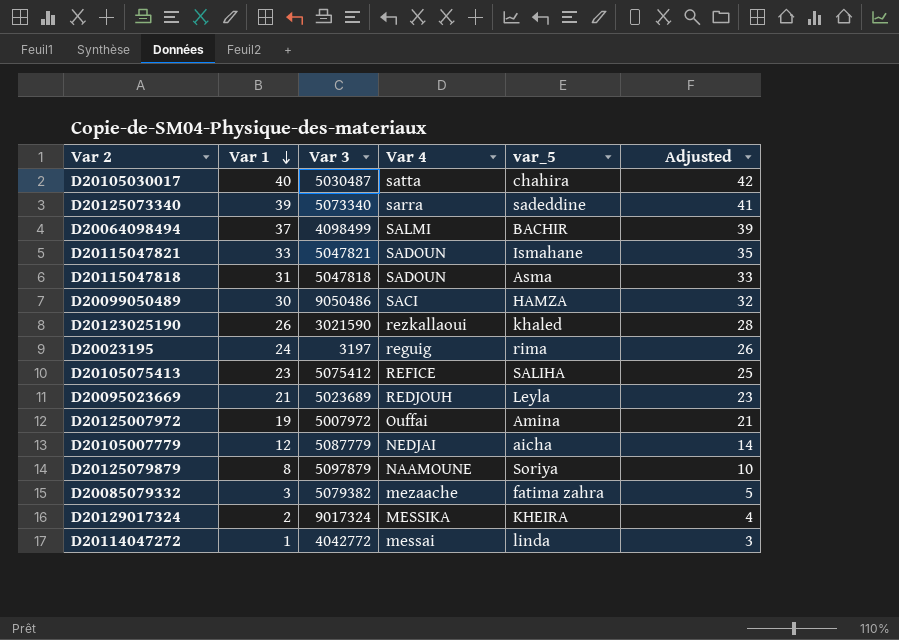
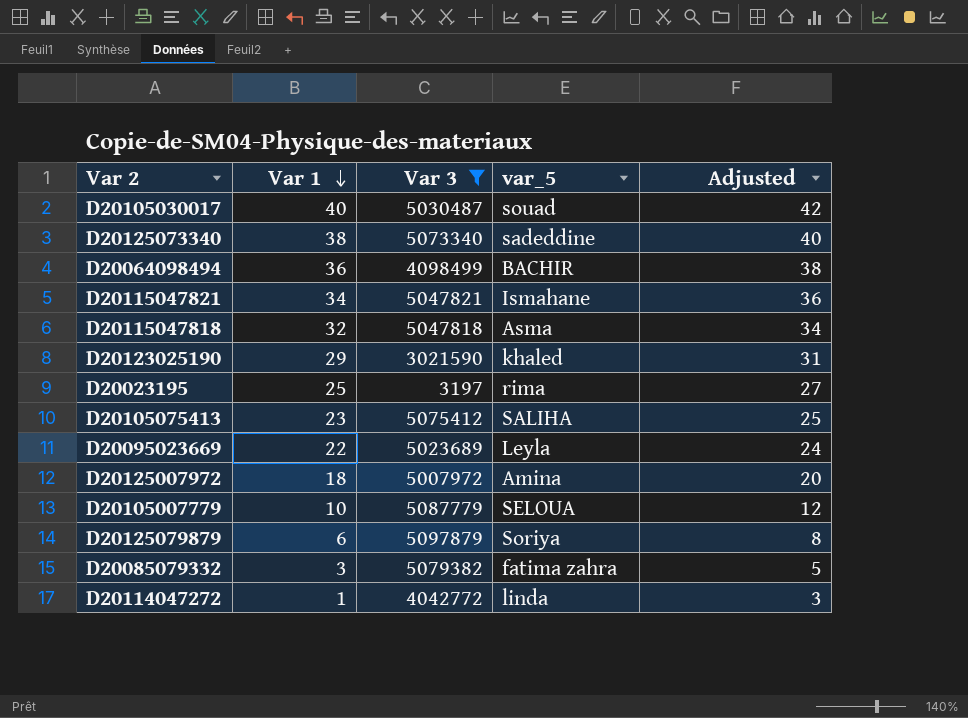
filter: none -> Var 3 <= 5097879
column Var 4 | position: 4 -> none
D20105030017 | var_5: chahira -> souad
D20125073340 | Var 1: 39 -> 38
D20125073340 | Adjusted: 41 -> 40
D20064098494 | Var 1: 37 -> 36
D20064098494 | Adjusted: 39 -> 38
D20115047821 | Var 1: 33 -> 34
D20115047821 | Adjusted: 35 -> 36
D20115047818 | Var 1: 31 -> 32
D20115047818 | Adjusted: 33 -> 34
D20123025190 | Var 1: 26 -> 29
D20123025190 | Adjusted: 28 -> 31
D20023195 | Var 1: 24 -> 25
D20023195 | Adjusted: 26 -> 27
D20095023669 | Var 1: 21 -> 22
D20095023669 | Adjusted: 23 -> 24
D20125007972 | Var 1: 19 -> 18
D20125007972 | Adjusted: 21 -> 20
D20105007779 | Var 1: 12 -> 10
D20105007779 | var_5: aicha -> SELOUA
D20105007779 | Adjusted: 14 -> 12
D20125079879 | Var 1: 8 -> 6
D20125079879 | Adjusted: 10 -> 8

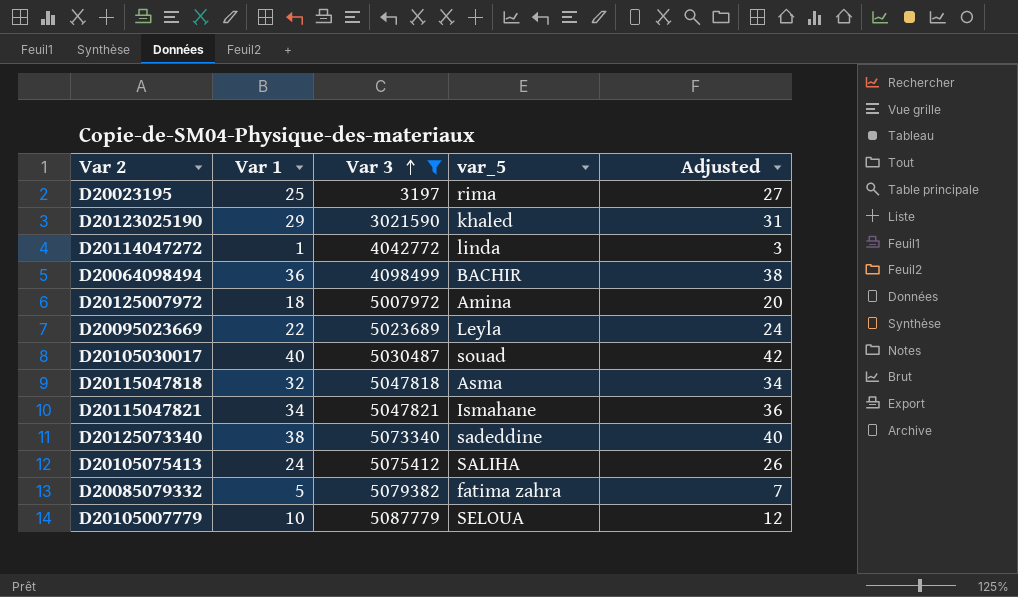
row order: Var 1 descending -> Var 3 ascending
row D20125079879: 6 | 5097879 | Soriya | 8 -> none
D20105075413 | Var 1: 23 -> 24
D20105075413 | Adjusted: 25 -> 26
D20085079332 | Var 1: 3 -> 5
D20085079332 | Adjusted: 5 -> 7

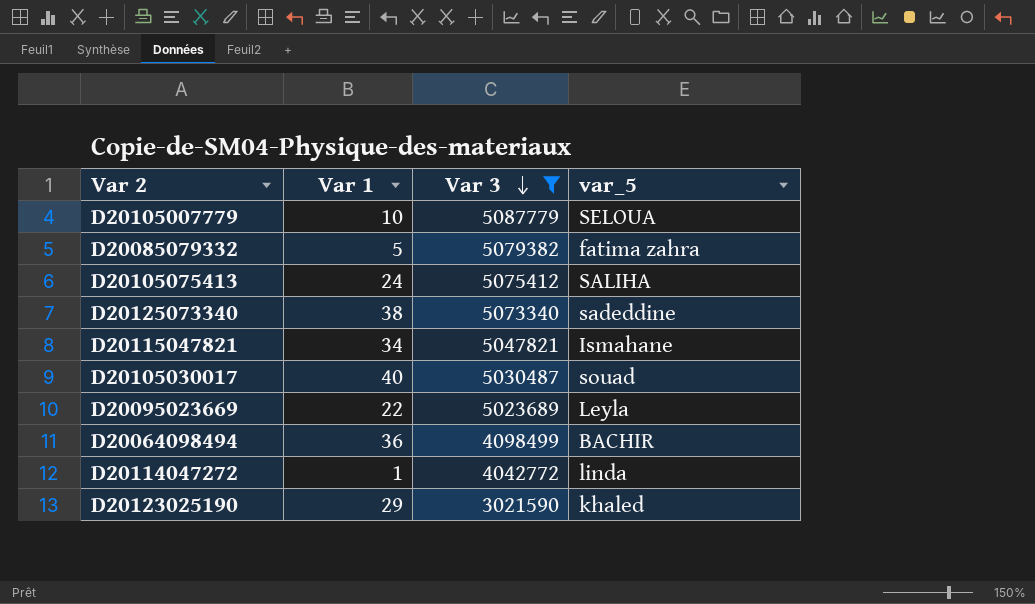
row order: Var 3 ascending -> Var 3 descending
column Adjusted | formula: [Var 1] + 2 -> none
row D20023195: 25 | 3197 | rima | 27 -> none
row D20125007972: 18 | 5007972 | Amina | 20 -> none
row D20115047818: 32 | 5047818 | Asma | 34 -> none

